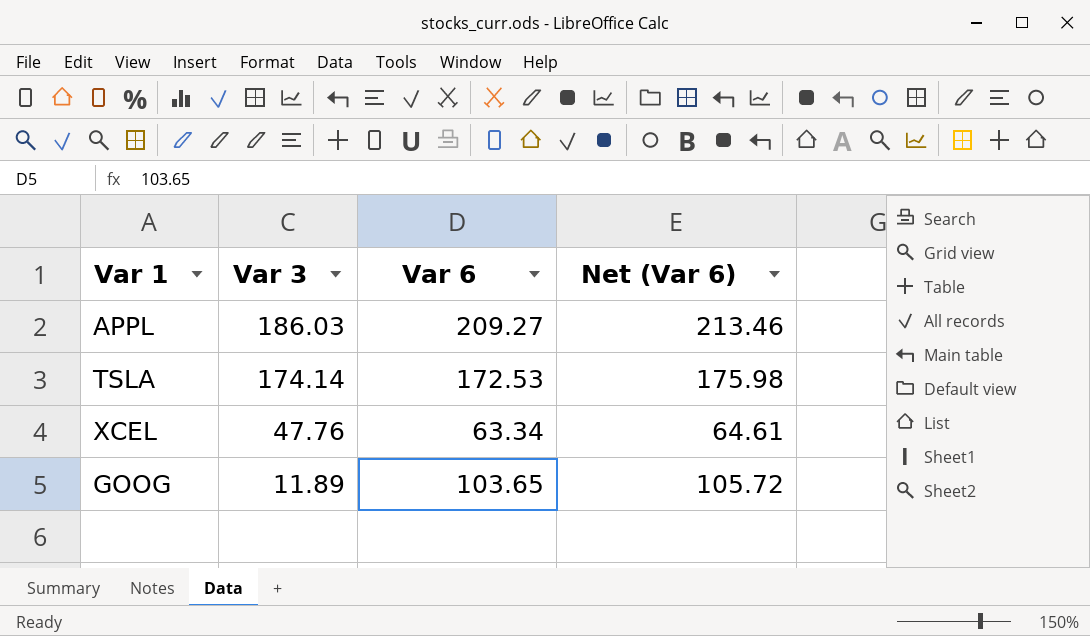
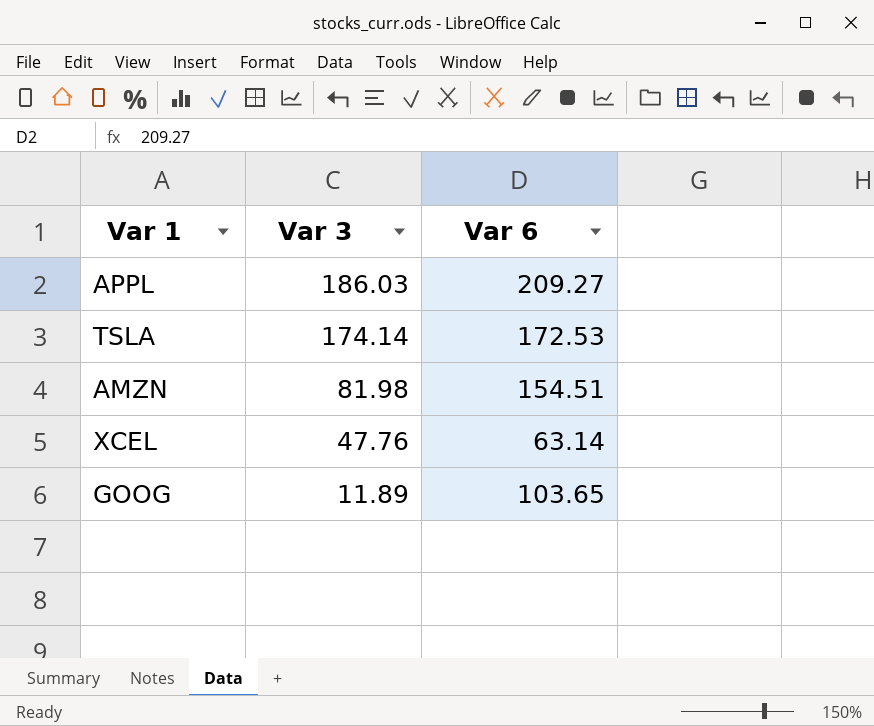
column Net (Var 6) | formula: [Var 6] * 1.02 -> none
row AMZN: none -> 81.98 | 154.51
XCEL | Var 6: 63.34 -> 63.14

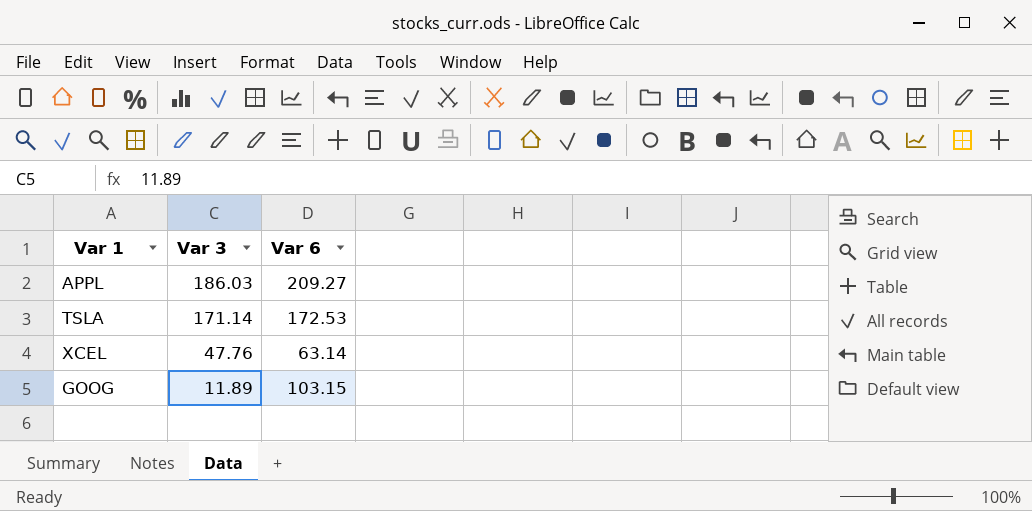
row AMZN: 81.98 | 154.51 -> none
TSLA | Var 3: 174.14 -> 171.14
GOOG | Var 6: 103.65 -> 103.15

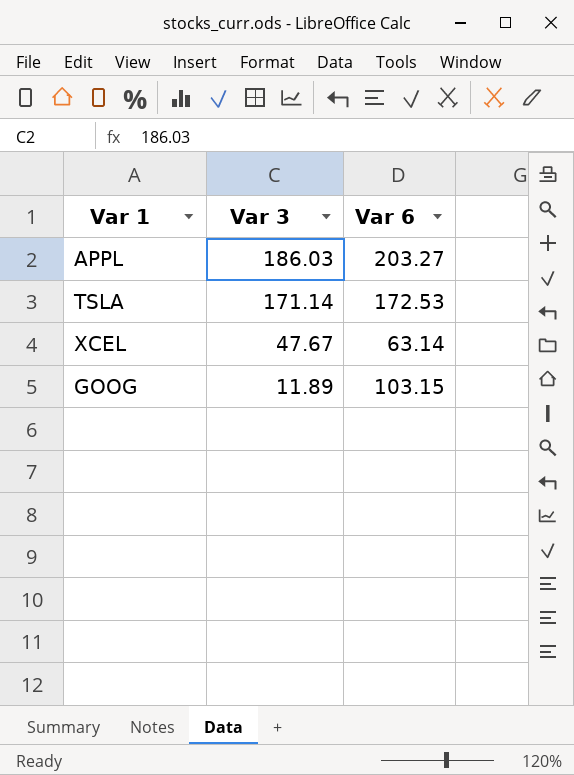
APPL | Var 6: 209.27 -> 203.27
XCEL | Var 3: 47.76 -> 47.67

